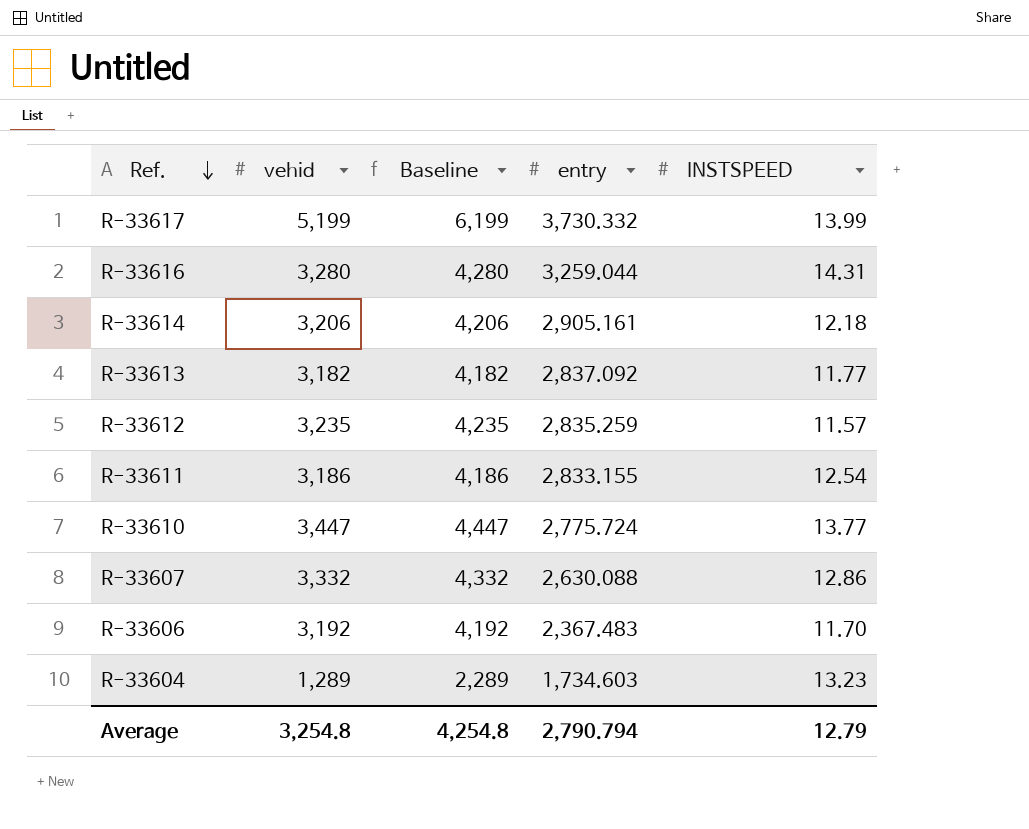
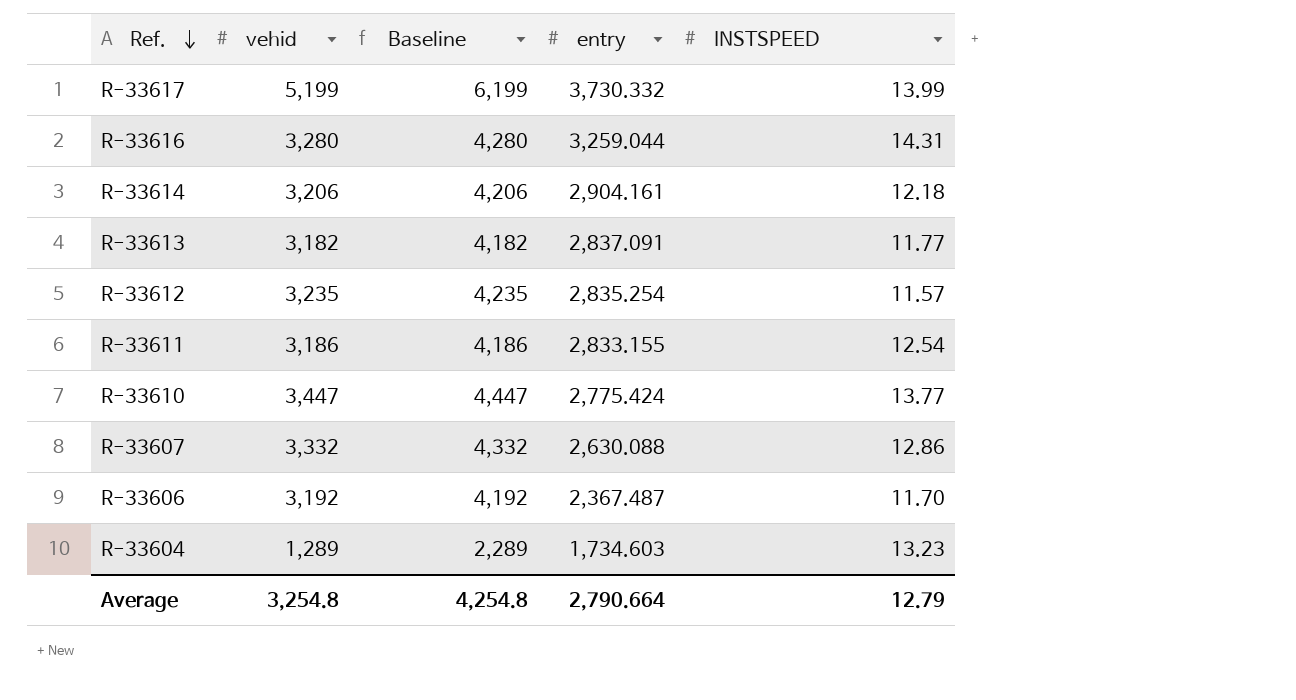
R-33614 | entry: 2,905.161 -> 2,904.161
R-33613 | entry: 2,837.092 -> 2,837.091
R-33612 | entry: 2,835.259 -> 2,835.254
R-33610 | entry: 2,775.724 -> 2,775.424
R-33606 | entry: 2,367.483 -> 2,367.487
Average | entry: 2,790.794 -> 2,790.664

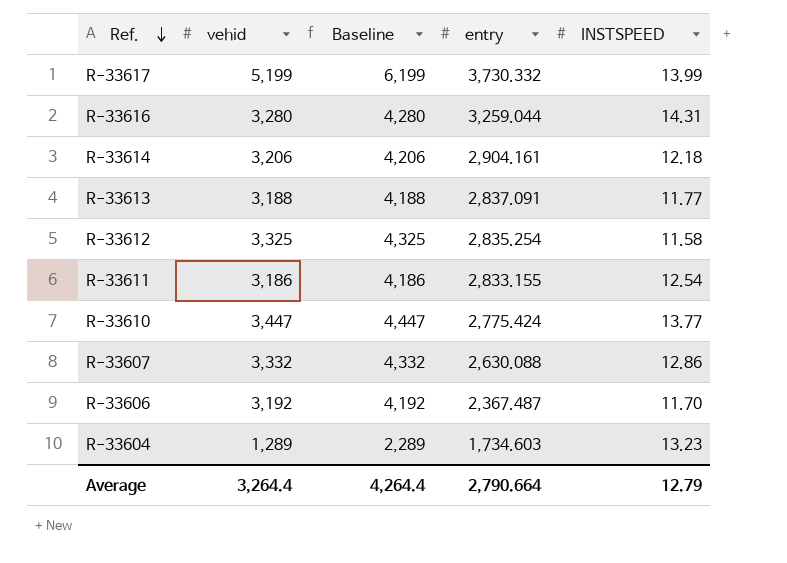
R-33613 | vehid: 3,182 -> 3,188
R-33613 | Baseline: 4,182 -> 4,188
R-33612 | vehid: 3,235 -> 3,325
R-33612 | Baseline: 4,235 -> 4,325
R-33612 | INSTSPEED: 11.57 -> 11.58
Average | vehid: 3,254.8 -> 3,264.4
Average | Baseline: 4,254.8 -> 4,264.4

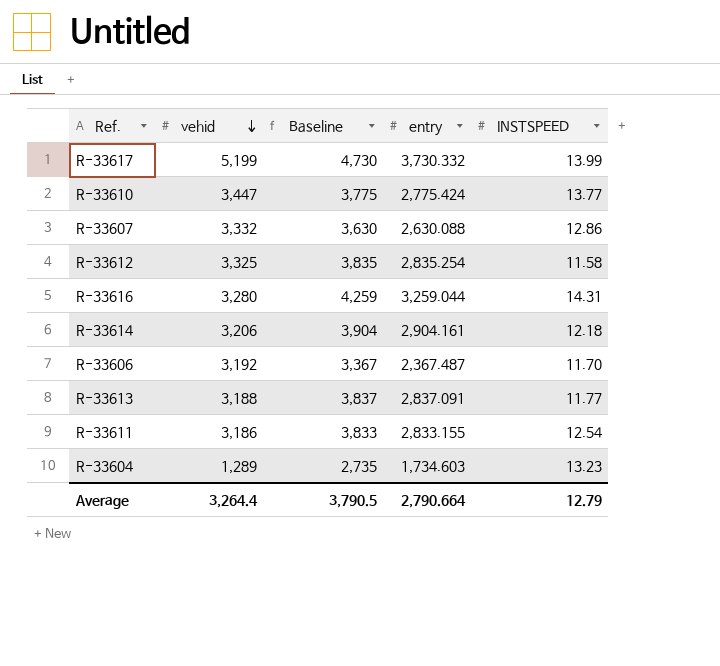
row order: Ref. descending -> vehid descending
column Baseline | formula: [vehid] + 1000 -> [entry] + 1000
Average | Baseline: 4,264.4 -> 3,790.5

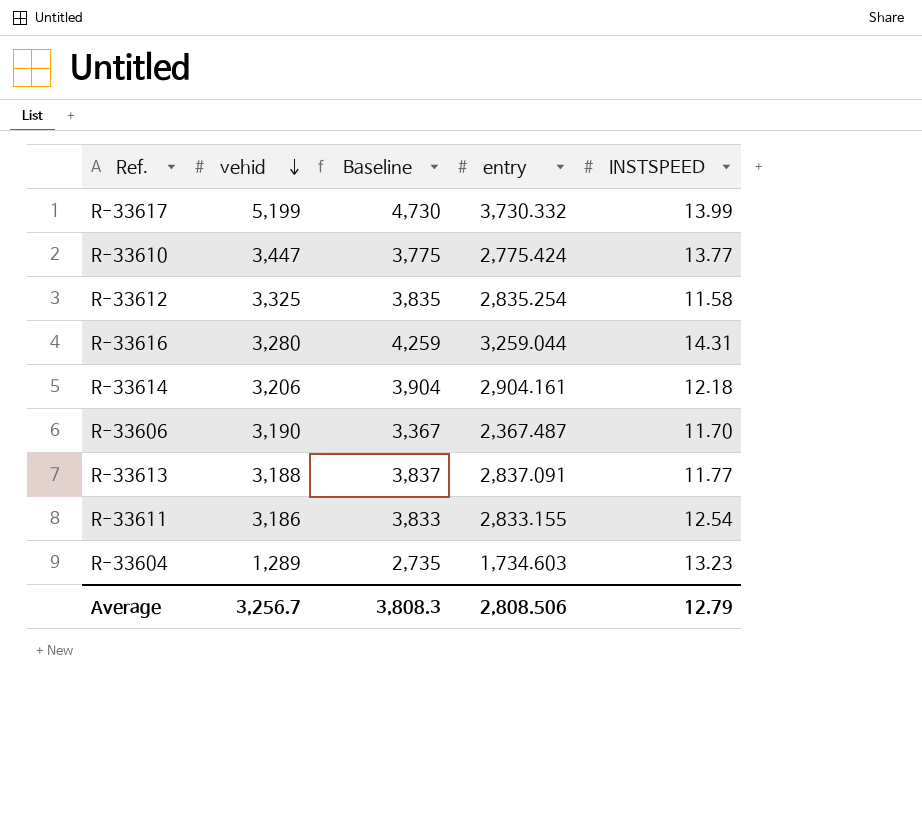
row R-33607: 3,332 | 3,630 | 2,630.088 | 12.86 -> none
R-33606 | vehid: 3,192 -> 3,190
Average | vehid: 3,264.4 -> 3,256.7
Average | Baseline: 3,790.5 -> 3,808.3
Average | entry: 2,790.664 -> 2,808.506

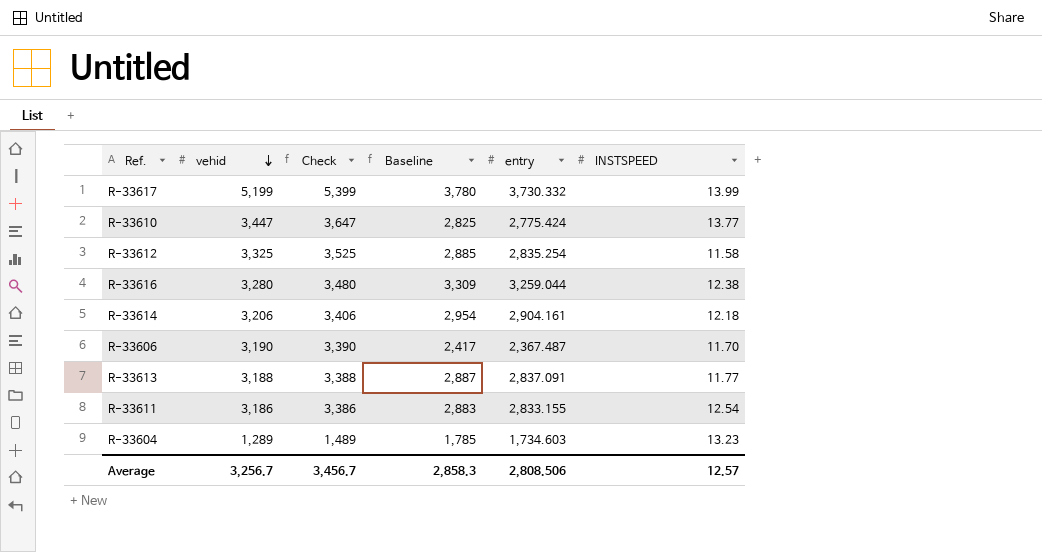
column Check | formula: none -> [vehid] + 200
column Baseline | formula: [entry] + 1000 -> [entry] + 50
R-33616 | INSTSPEED: 14.31 -> 12.38
Average | Baseline: 3,808.3 -> 2,858.3
Average | INSTSPEED: 12.79 -> 12.57

